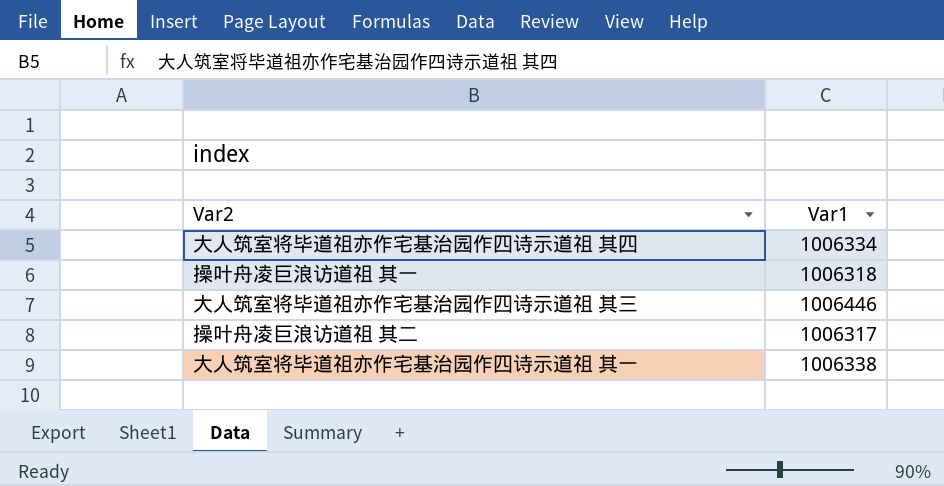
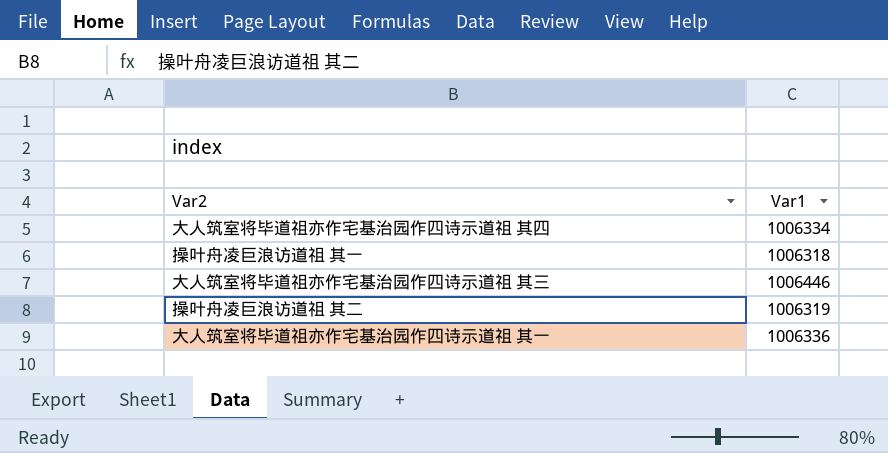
操叶舟凌巨浪访道祖 其二 | Var1: 1006317 -> 1006319
大人筑室将毕道祖亦作宅基治园作四诗示道祖 其一 | Var1: 1006338 -> 1006336

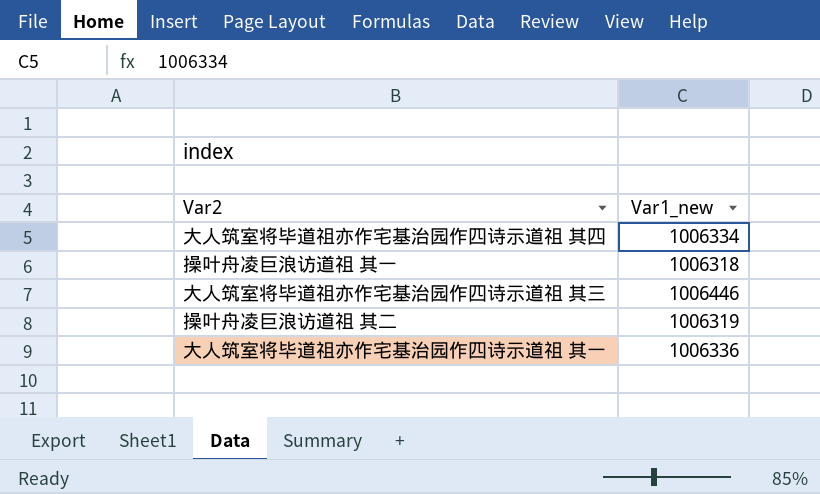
column name: Var1 -> Var1_new

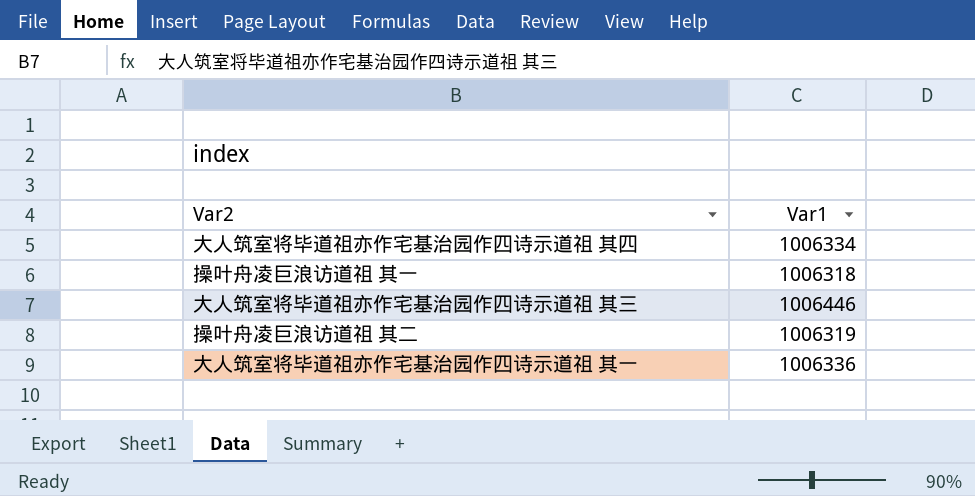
column name: Var1_new -> Var1

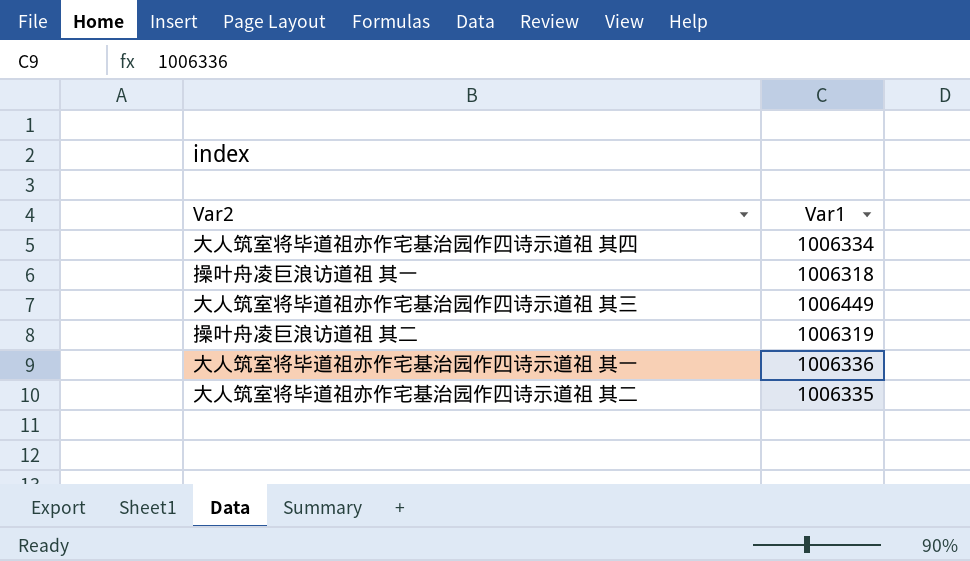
大人筑室将毕道祖亦作宅基治园作四诗示道祖 其三 | Var1: 1006446 -> 1006449
row 大人筑室将毕道祖亦作宅基治园作四诗示道祖 其二: none -> 1006335

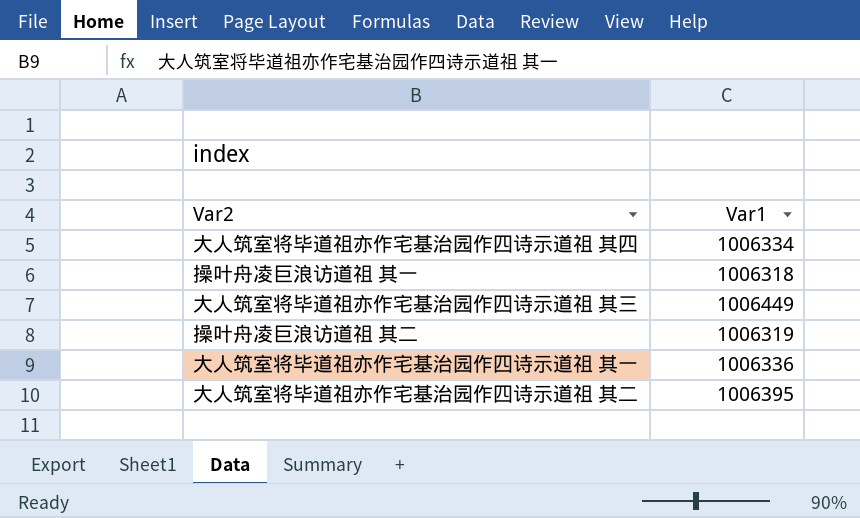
大人筑室将毕道祖亦作宅基治园作四诗示道祖 其二 | Var1: 1006335 -> 1006395

